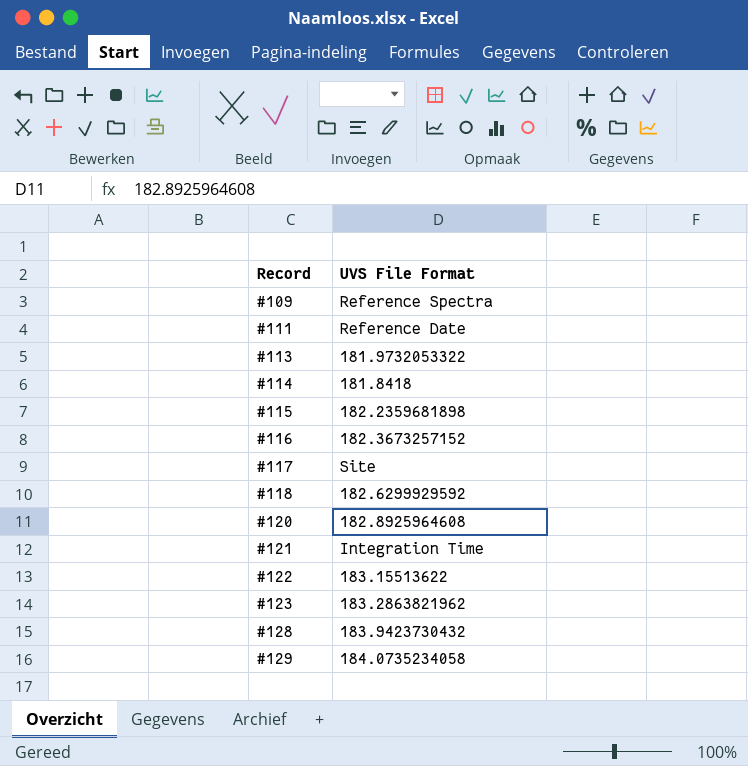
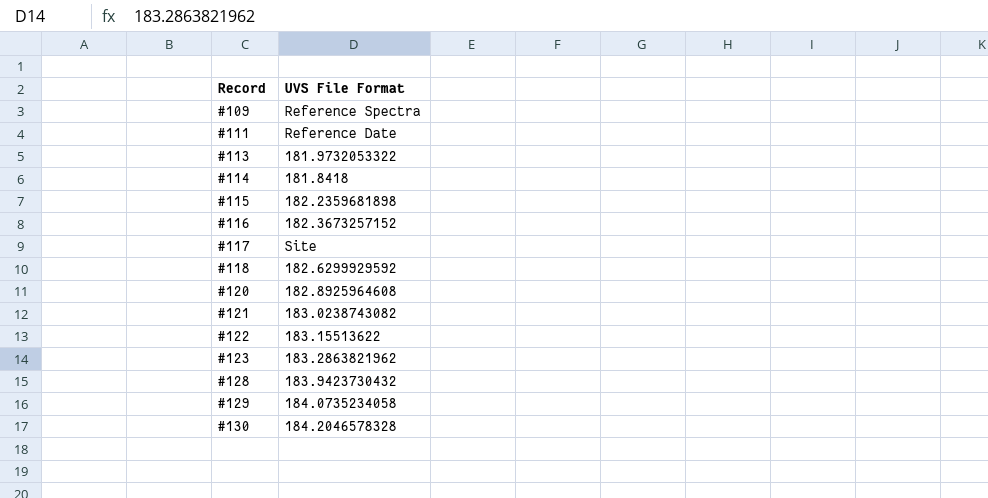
#121 | UVS File Format: Integration Time -> 183.0238743082
row #130: none -> 184.2046578328

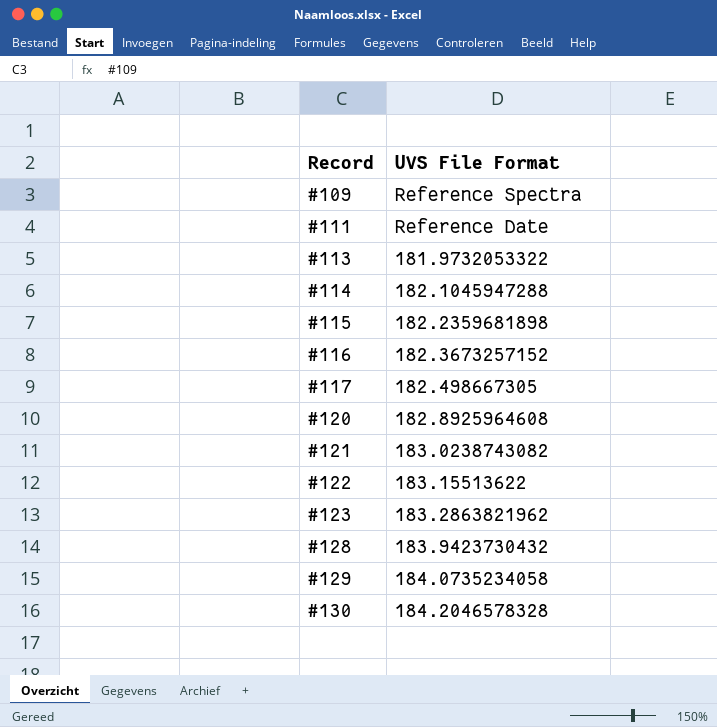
row #118: 182.6299929592 -> none
#114 | UVS File Format: 181.8418 -> 182.1045947288
#117 | UVS File Format: Site -> 182.498667305

